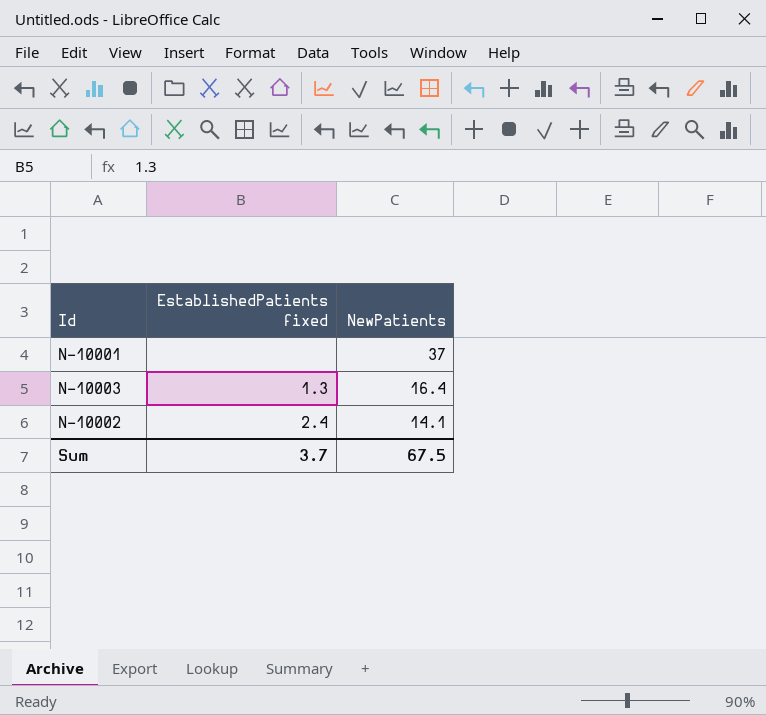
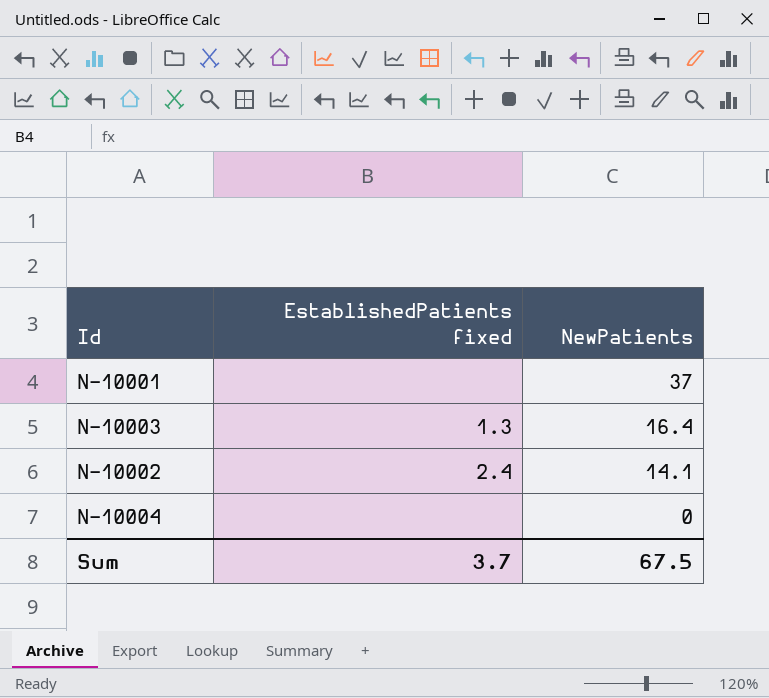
row N-10004: none -> none | 0

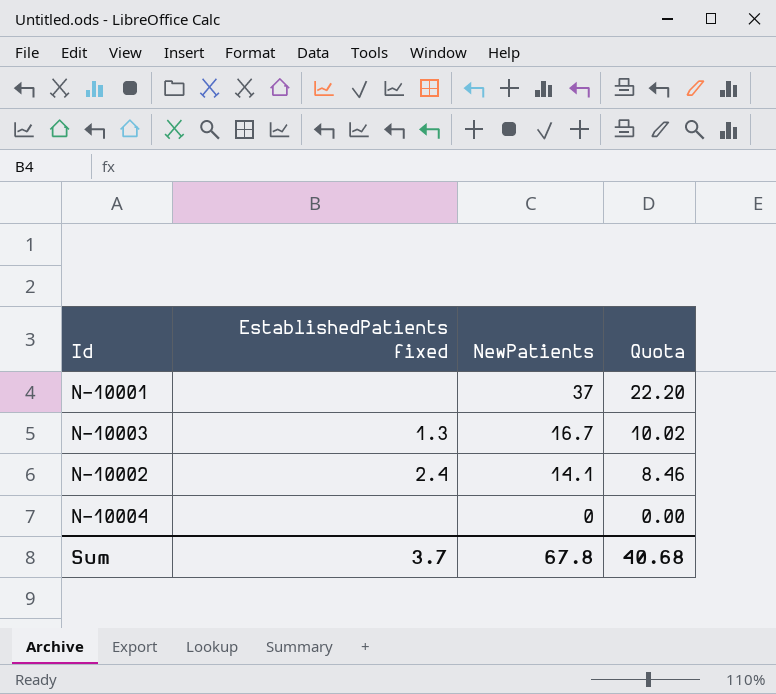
column Quota | formula: none -> [NewPatients] * 0.6
N-10003 | NewPatients: 16.4 -> 16.7
Sum | NewPatients: 67.5 -> 67.8

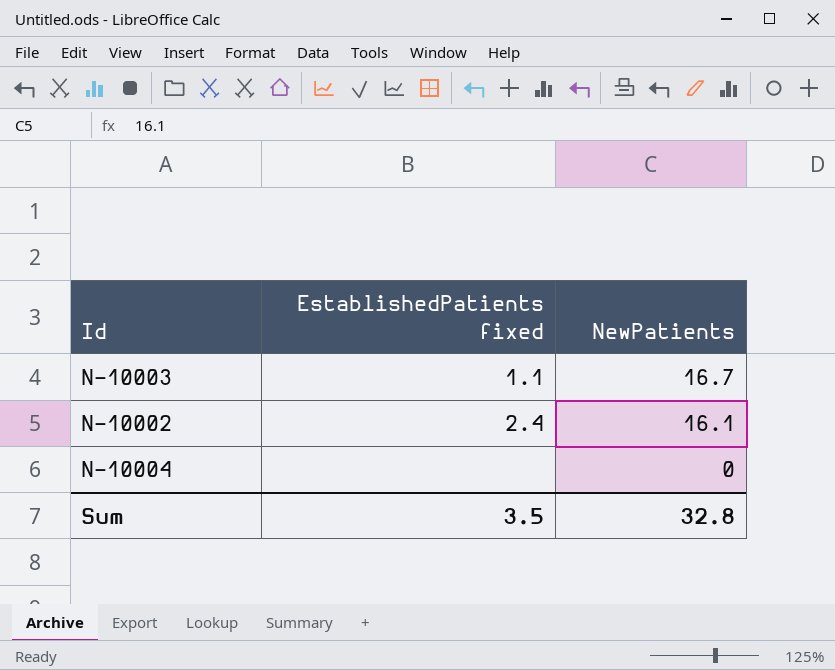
column Quota | formula: [NewPatients] * 0.6 -> none
row N-10001: none | 37 | 22.20 -> none
N-10003 | EstablishedPatients fixed: 1.3 -> 1.1
N-10002 | NewPatients: 14.1 -> 16.1
Sum | EstablishedPatients fixed: 3.7 -> 3.5
Sum | NewPatients: 67.8 -> 32.8

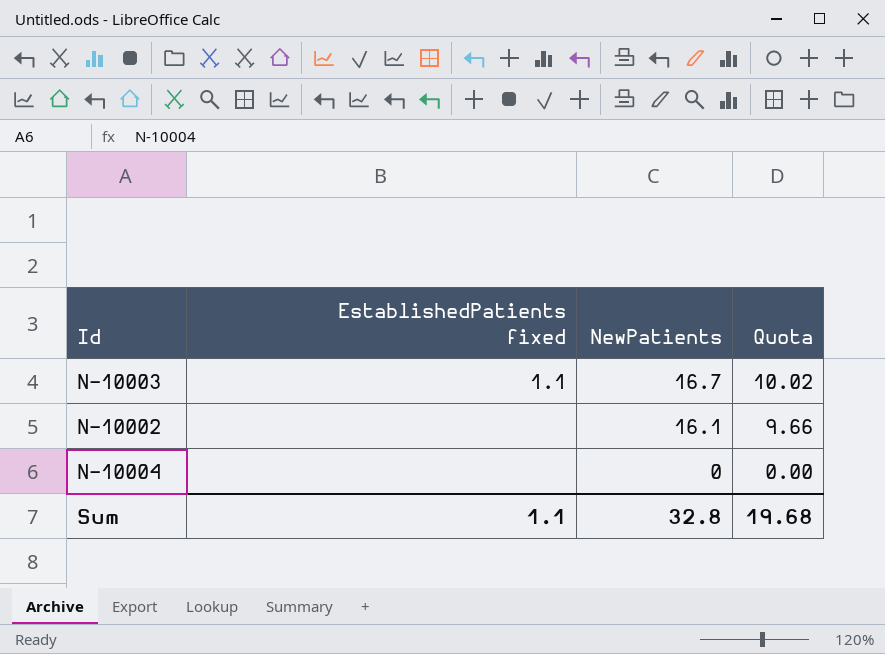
column Quota | formula: none -> [NewPatients] * 0.6
N-10002 | EstablishedPatients fixed: 2.4 -> none
Sum | EstablishedPatients fixed: 3.5 -> 1.1

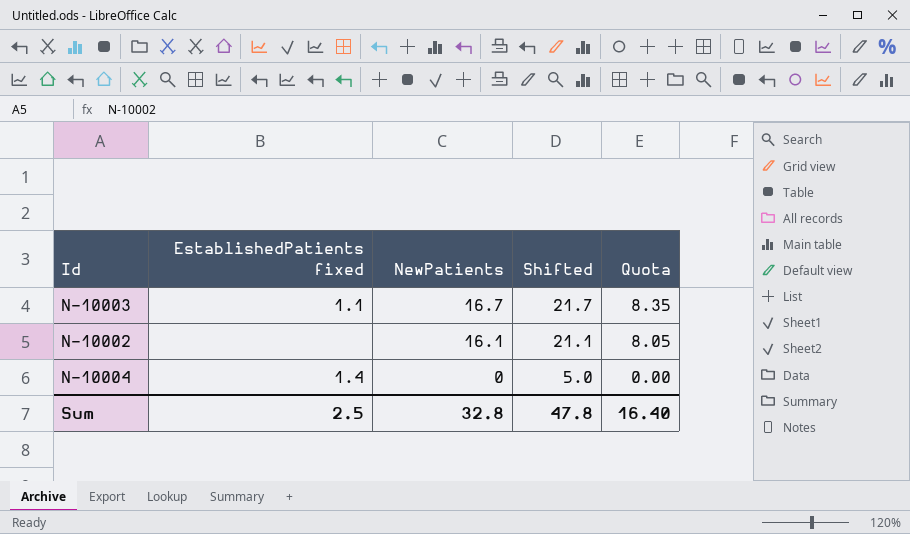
column Shifted | formula: none -> [NewPatients] + 5
column Quota | formula: [NewPatients] * 0.6 -> [NewPatients] * 0.5
N-10004 | EstablishedPatients fixed: none -> 1.4
Sum | EstablishedPatients fixed: 1.1 -> 2.5
Sum | Quota: 19.68 -> 16.40

